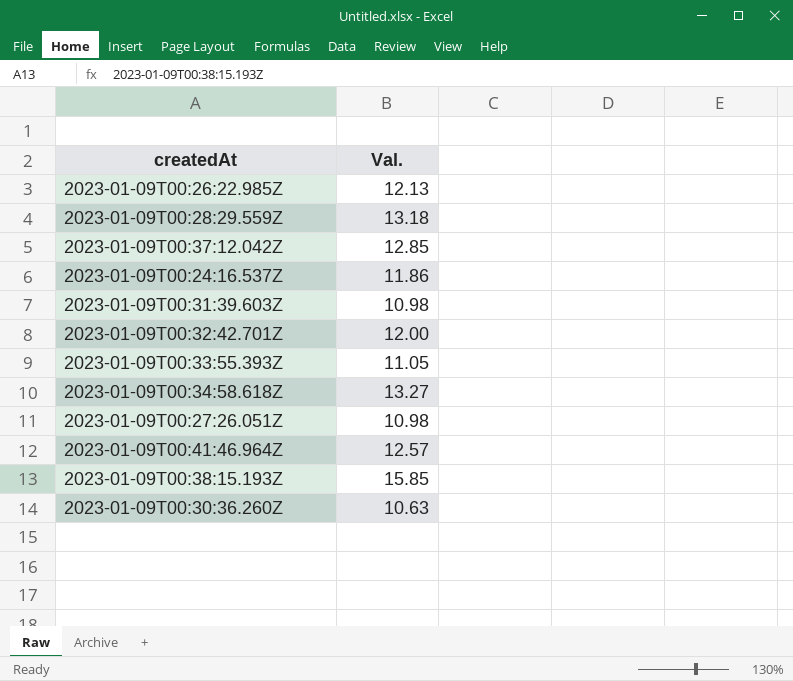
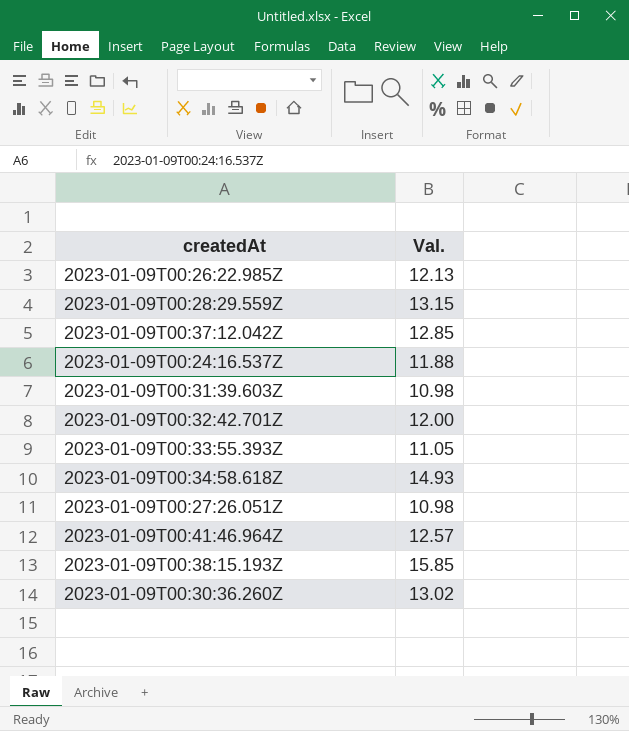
2023-01-09T00:28:29.559Z | Val.: 13.18 -> 13.15
2023-01-09T00:24:16.537Z | Val.: 11.86 -> 11.88
2023-01-09T00:34:58.618Z | Val.: 13.27 -> 14.93
2023-01-09T00:30:36.260Z | Val.: 10.63 -> 13.02

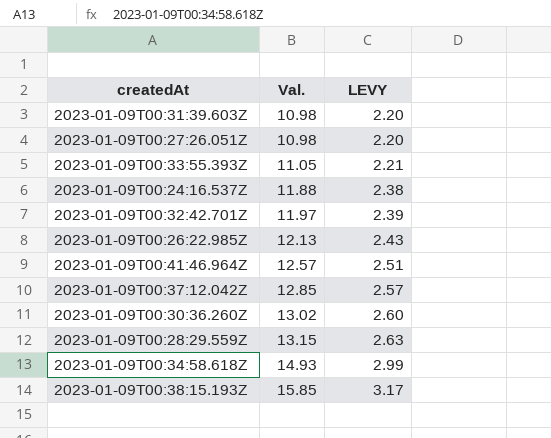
row order: none -> Val. ascending
column LEVY | formula: none -> [Val.] * 0.2
2023-01-09T00:32:42.701Z | Val.: 12.00 -> 11.97

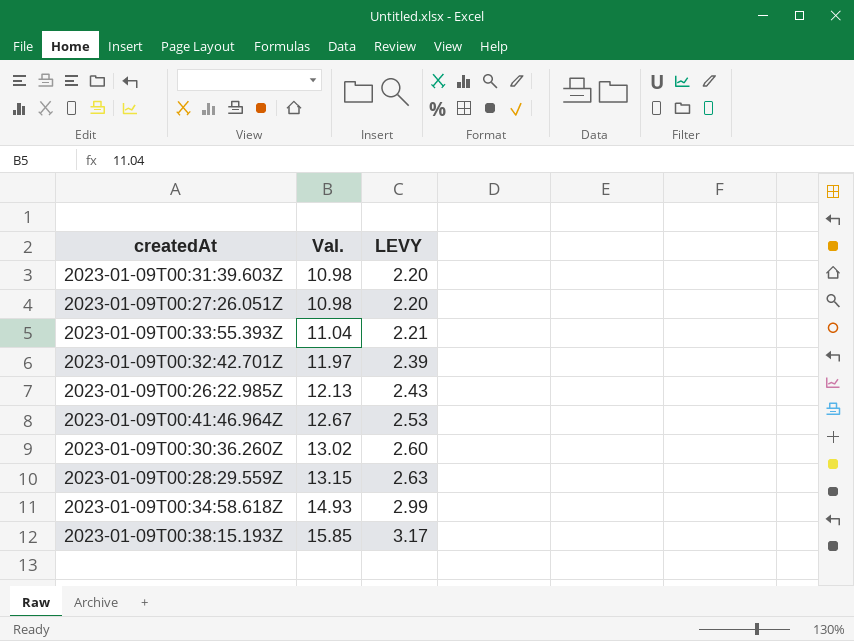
row 2023-01-09T00:24:16.537Z: 11.88 | 2.38 -> none
row 2023-01-09T00:37:12.042Z: 12.85 | 2.57 -> none
2023-01-09T00:33:55.393Z | Val.: 11.05 -> 11.04
2023-01-09T00:41:46.964Z | Val.: 12.57 -> 12.67
2023-01-09T00:41:46.964Z | LEVY: 2.51 -> 2.53

